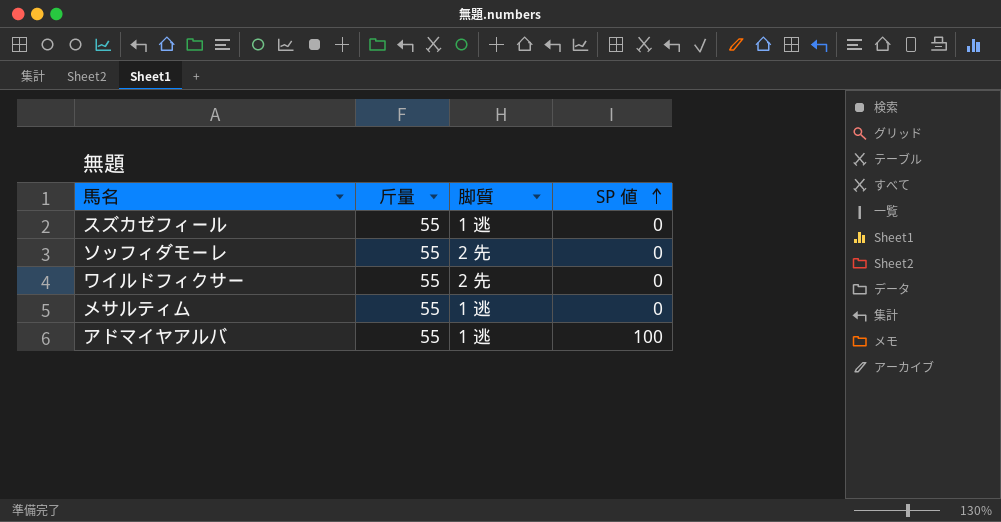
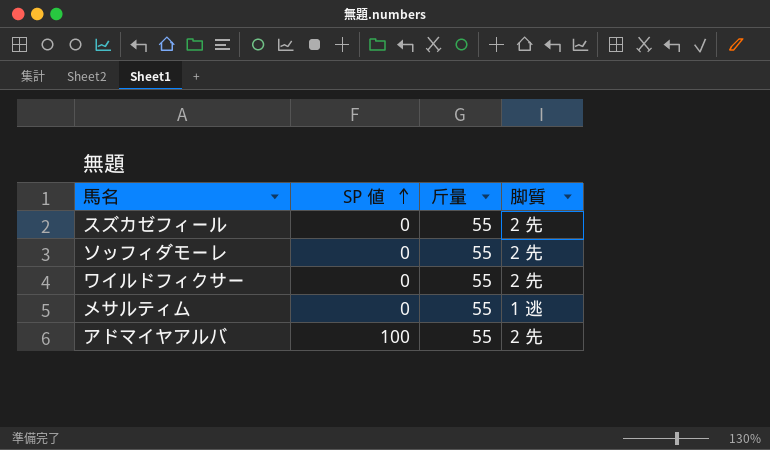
column SP 値 | position: 4 -> 2
スズカゼフィール | 脚質: 1 逃 -> 2 先
アドマイヤアルバ | 脚質: 1 逃 -> 2 先

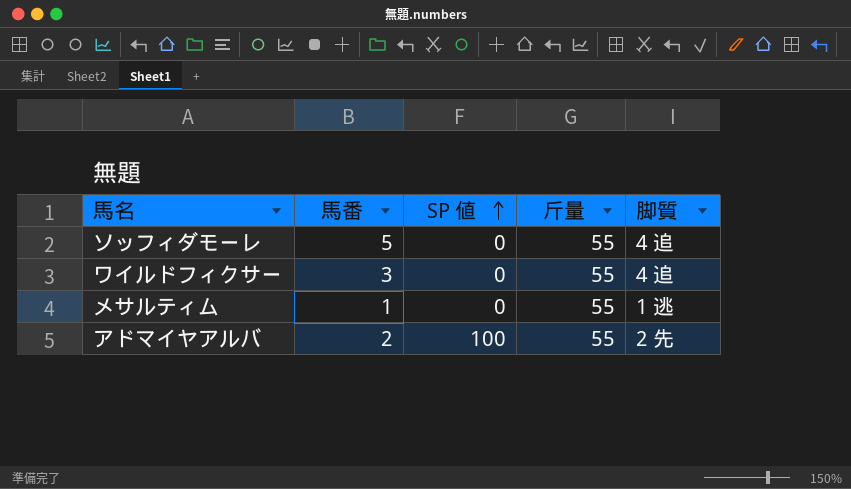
column 馬番 | position: none -> 2
row スズカゼフィール: 0 | 55 | 2 先 -> none
ソッフィダモーレ | 脚質: 2 先 -> 4 追
ワイルドフィクサー | 脚質: 2 先 -> 4 追

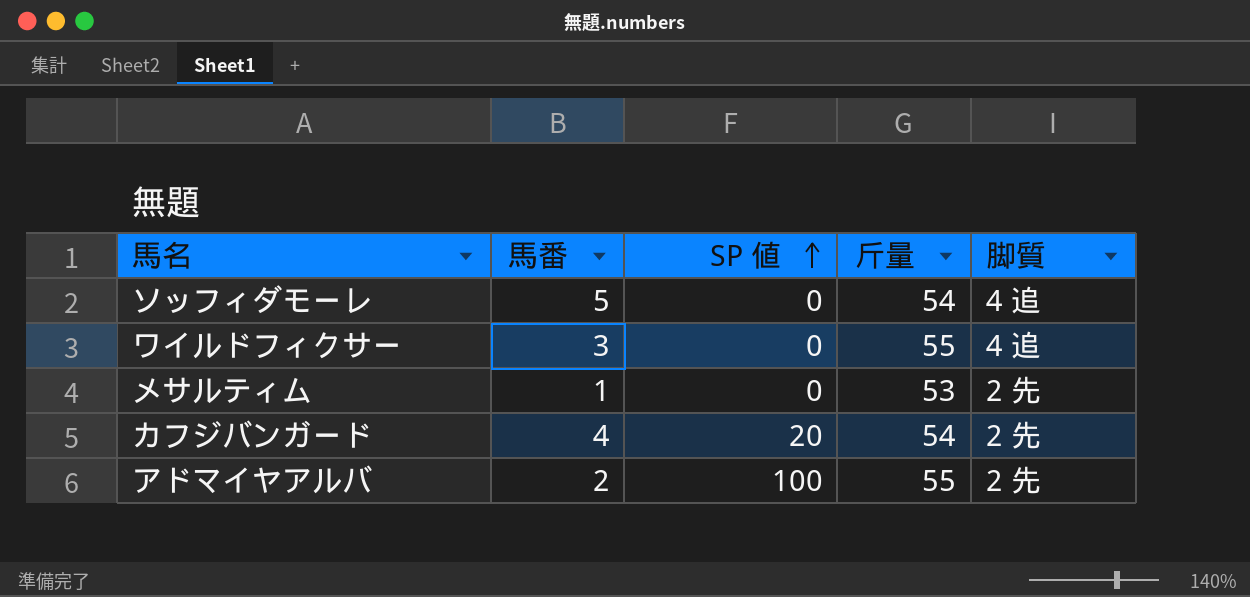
ソッフィダモーレ | 斤量: 55 -> 54
メサルティム | 斤量: 55 -> 53
メサルティム | 脚質: 1 逃 -> 2 先
row カフジバンガード: none -> 4 | 20 | 54 | 2 先

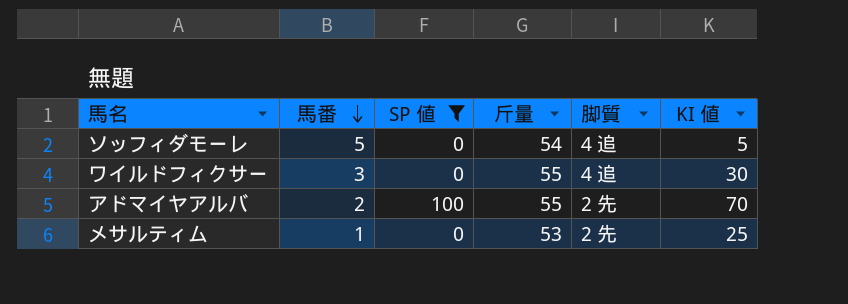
filter: none -> SP 値 != 20
row order: SP 値 ascending -> 馬番 descending
column KI 値 | position: none -> 6

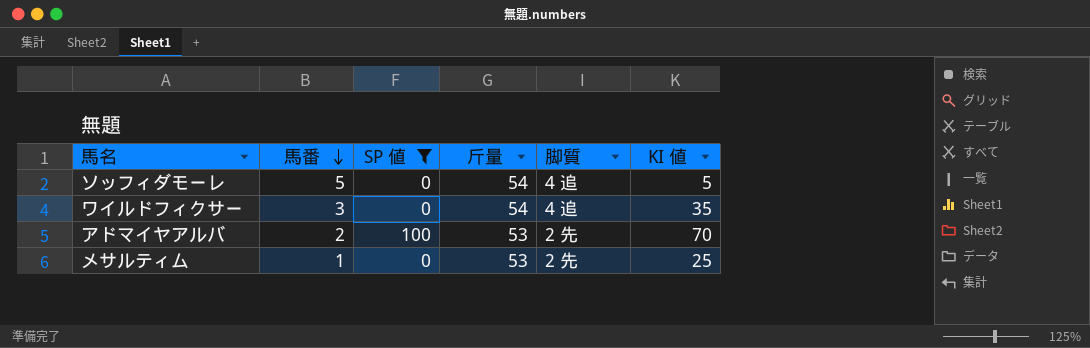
ワイルドフィクサー | 斤量: 55 -> 54
ワイルドフィクサー | KI 値: 30 -> 35
アドマイヤアルバ | 斤量: 55 -> 53

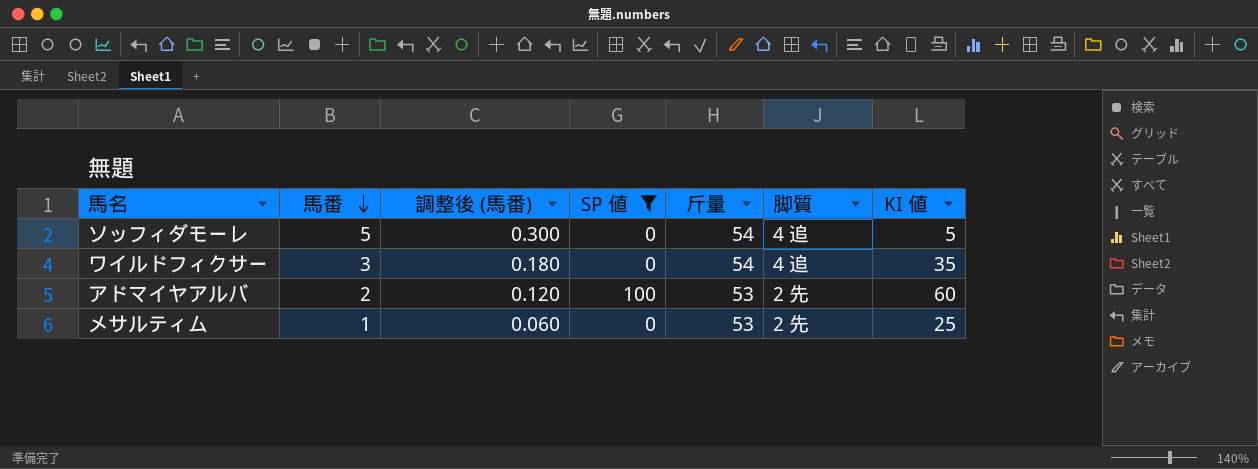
column 調整後 (馬番) | formula: none -> [馬番] * 0.06
アドマイヤアルバ | KI 値: 70 -> 60

